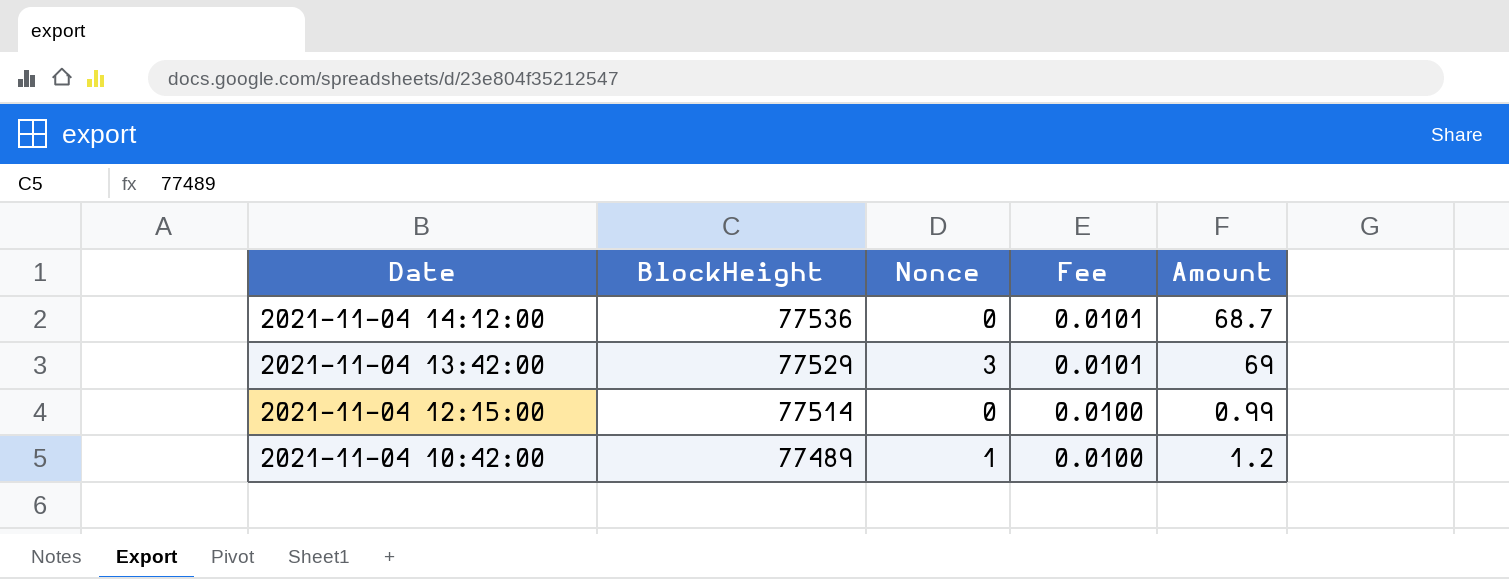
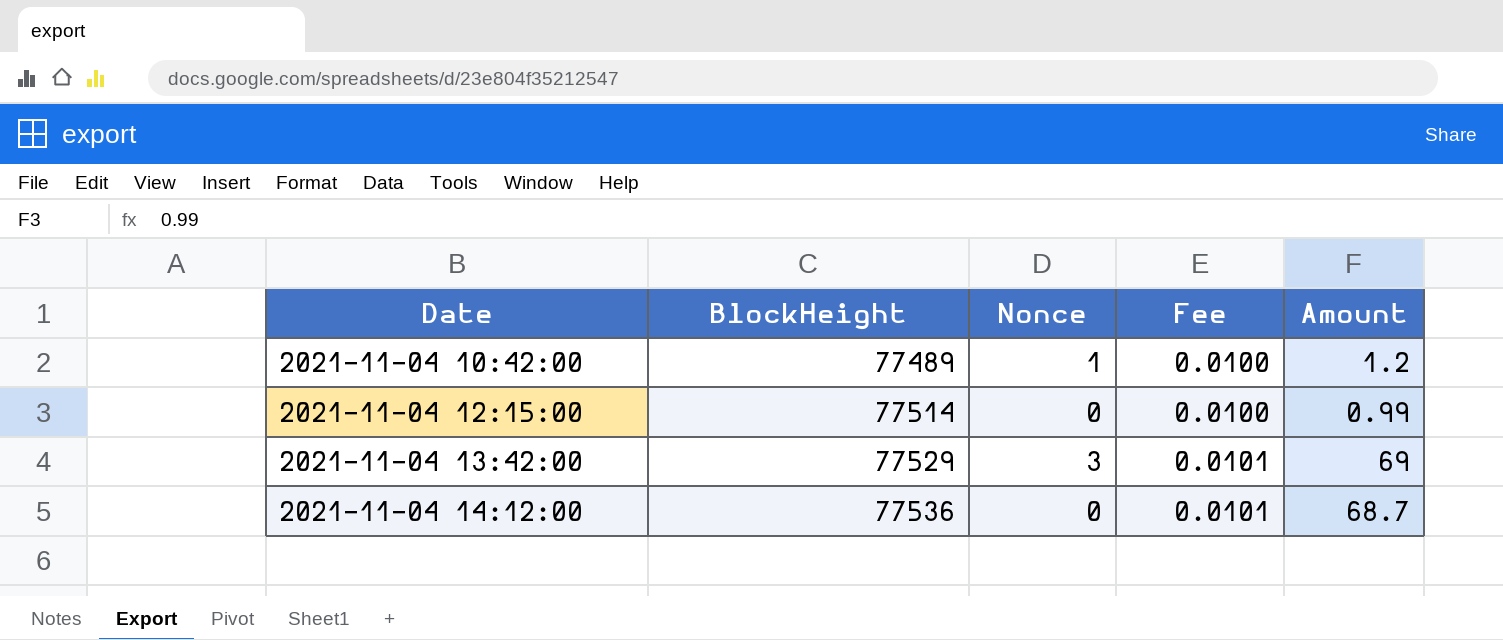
row order: Date descending -> Date ascending

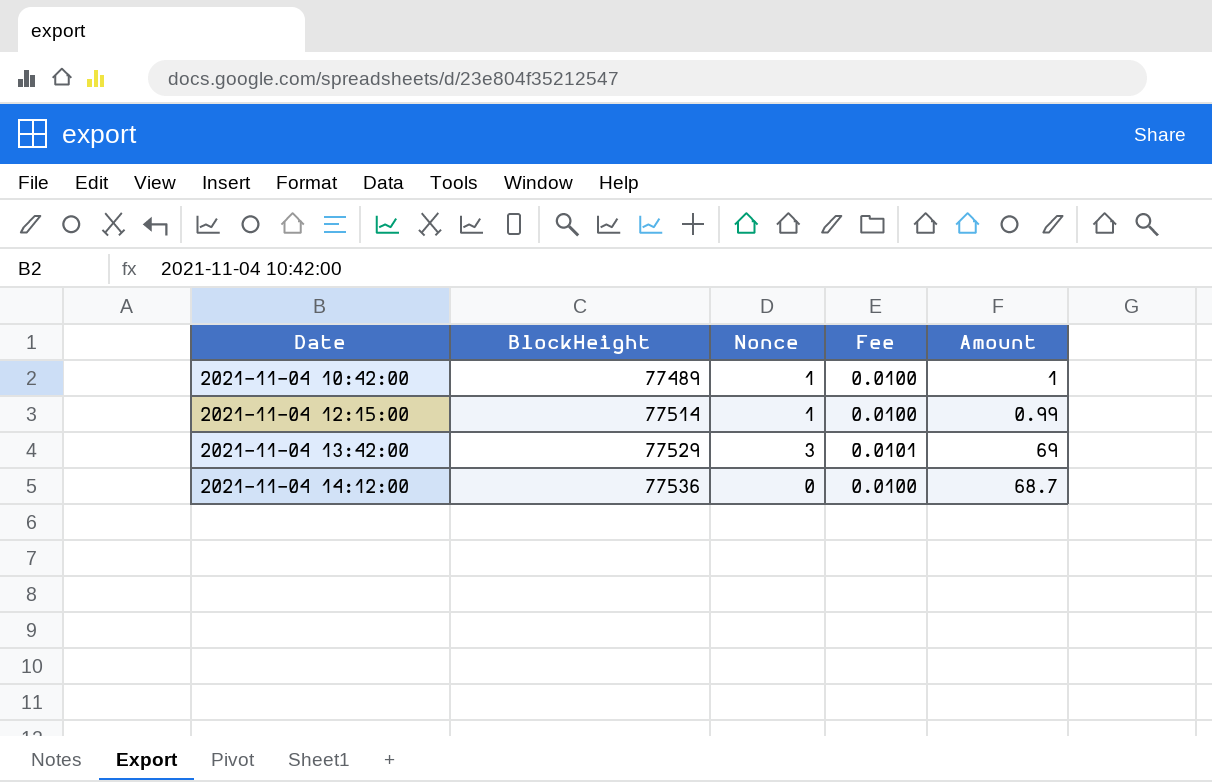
2021-11-04 10:42:00 | Amount: 1.2 -> 1
2021-11-04 12:15:00 | Nonce: 0 -> 1
2021-11-04 14:12:00 | Fee: 0.0101 -> 0.0100

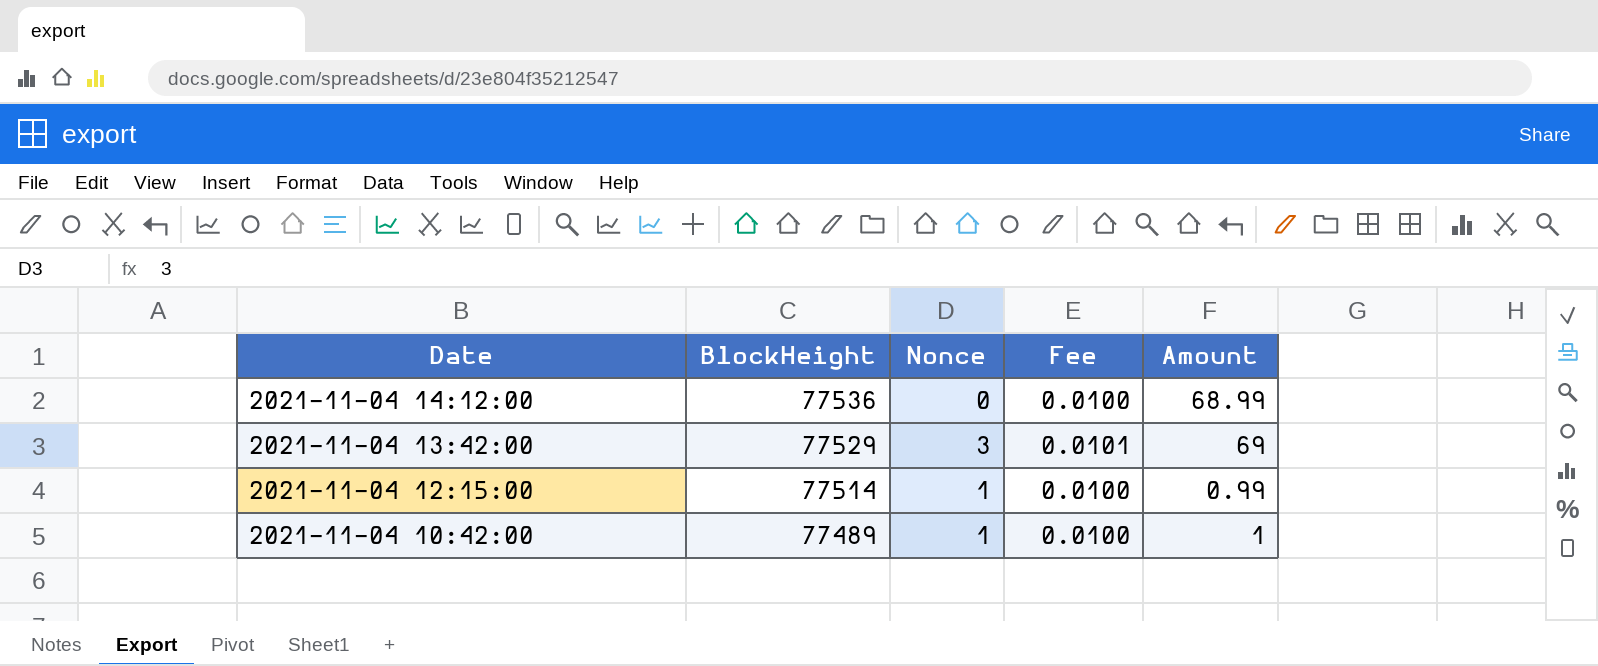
row order: Date ascending -> Date descending
2021-11-04 14:12:00 | Amount: 68.7 -> 68.99

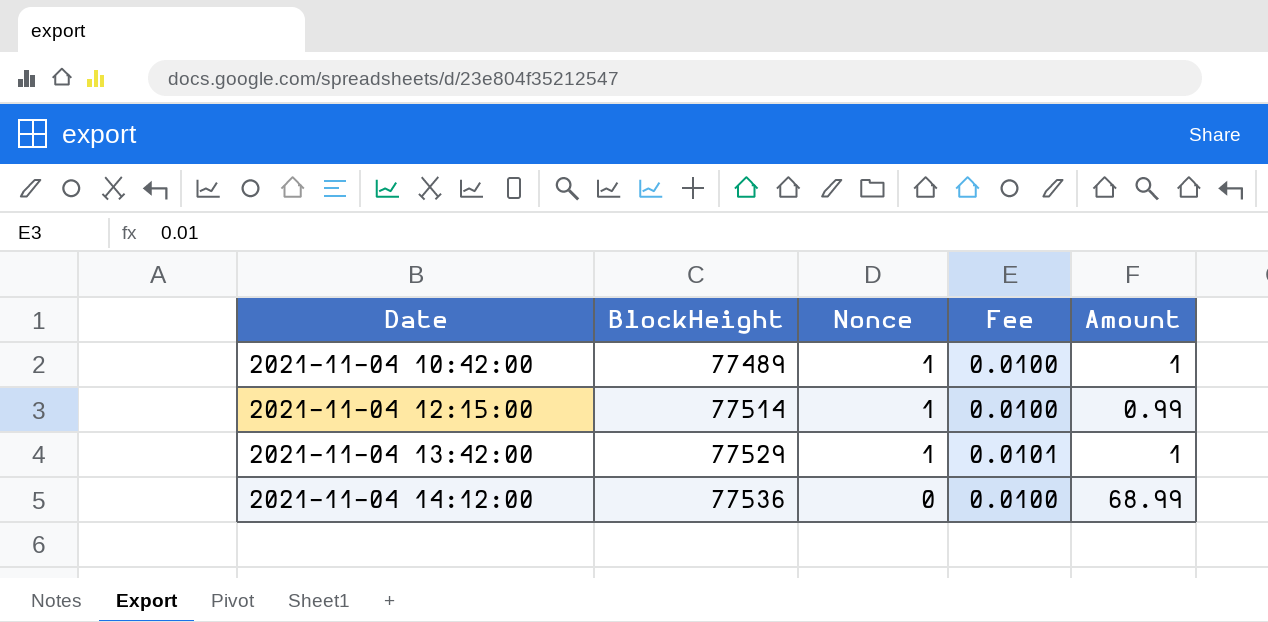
row order: Date descending -> Date ascending
2021-11-04 13:42:00 | Nonce: 3 -> 1
2021-11-04 13:42:00 | Amount: 69 -> 1

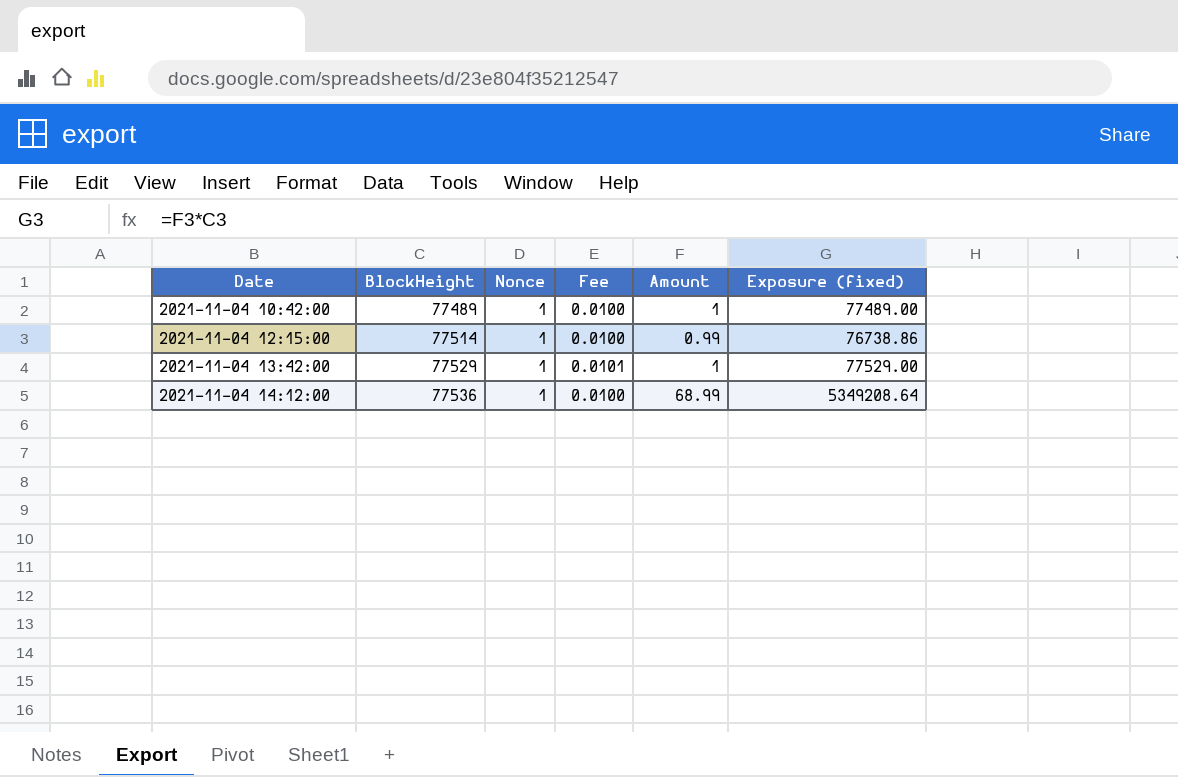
column Exposure (fixed) | formula: none -> [BlockHeight] * [Amount]
2021-11-04 14:12:00 | Nonce: 0 -> 1

